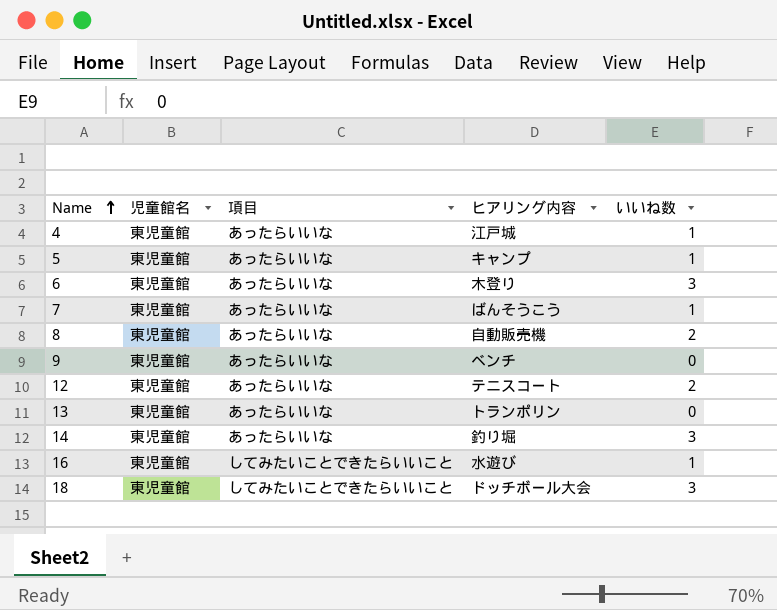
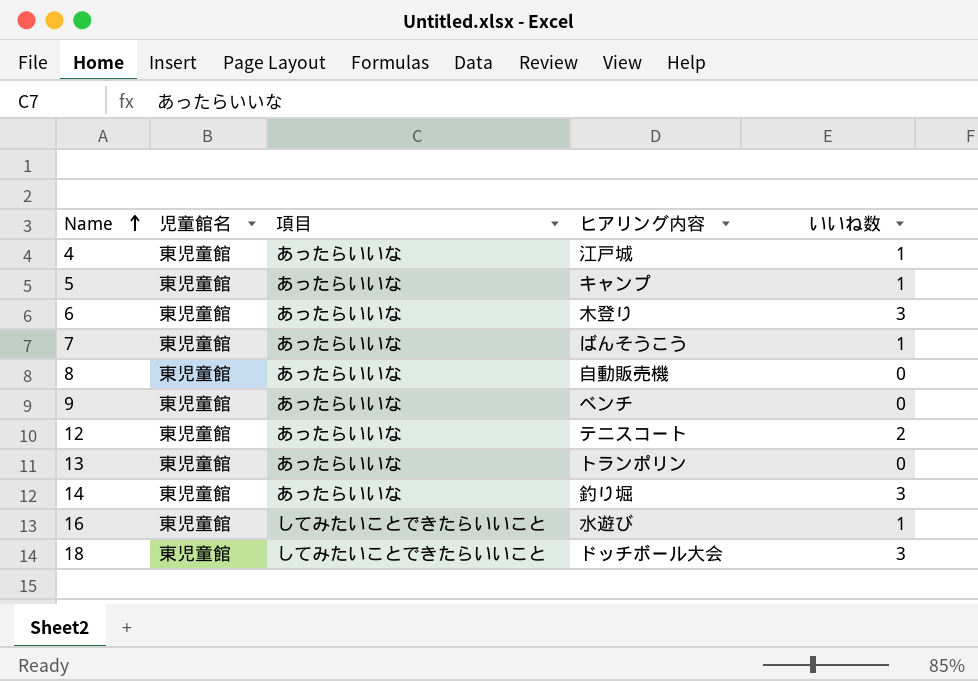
8 | いいね数: 2 -> 0

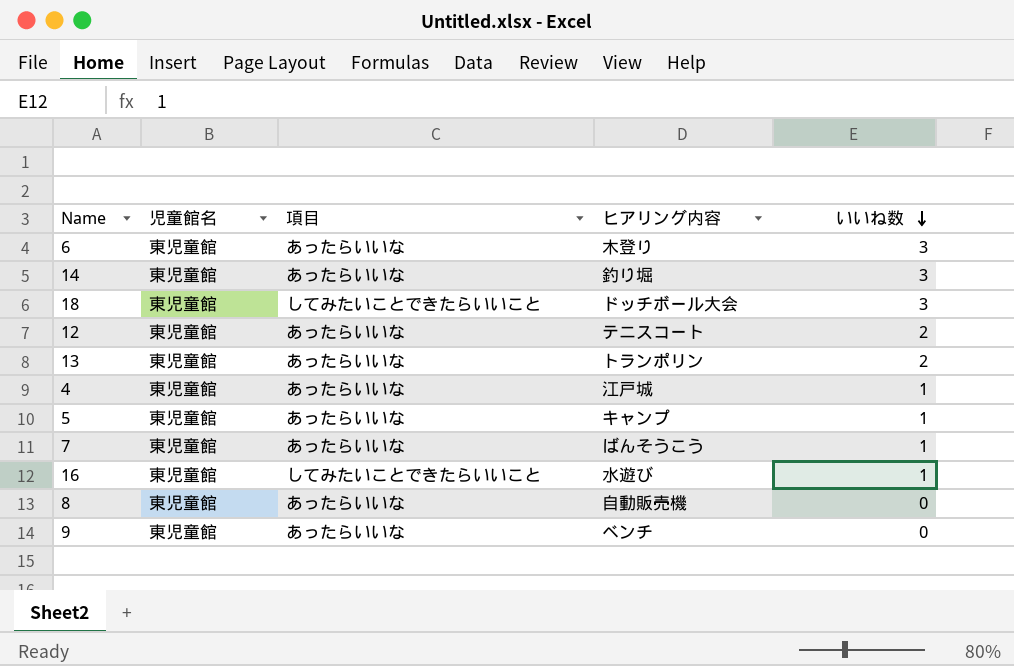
row order: Name ascending -> いいね数 descending
13 | いいね数: 0 -> 2

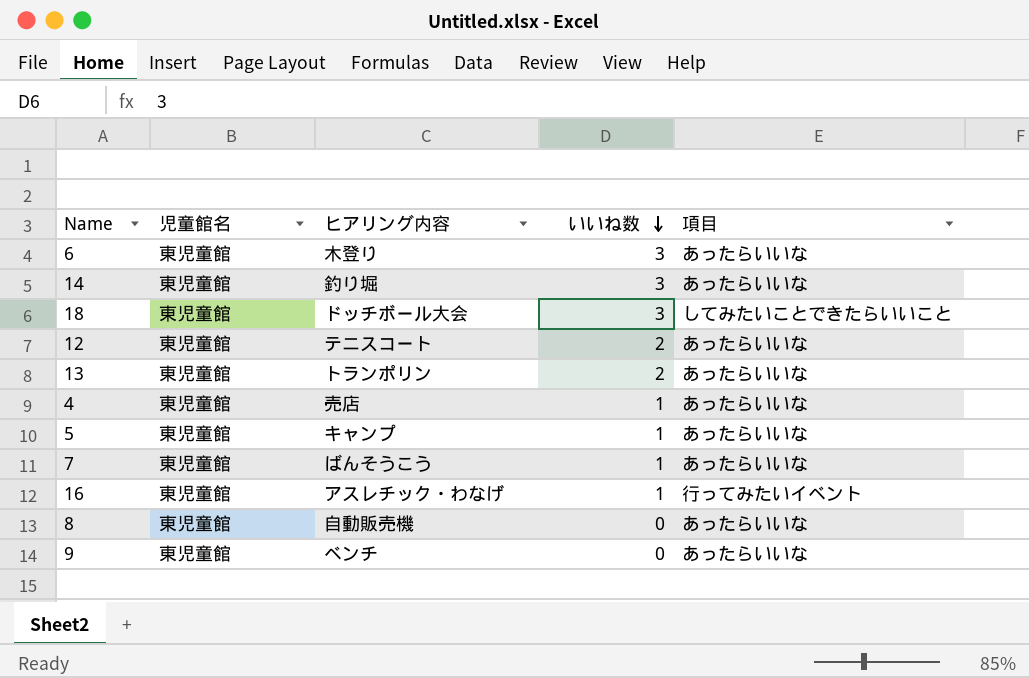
column 項目 | position: 3 -> 5
4 | ヒアリング内容: 江戸城 -> 売店
16 | ヒアリング内容: 水遊び -> アスレチック・わなげ
16 | 項目: してみたいことできたらいいこと -> 行ってみたいイベント

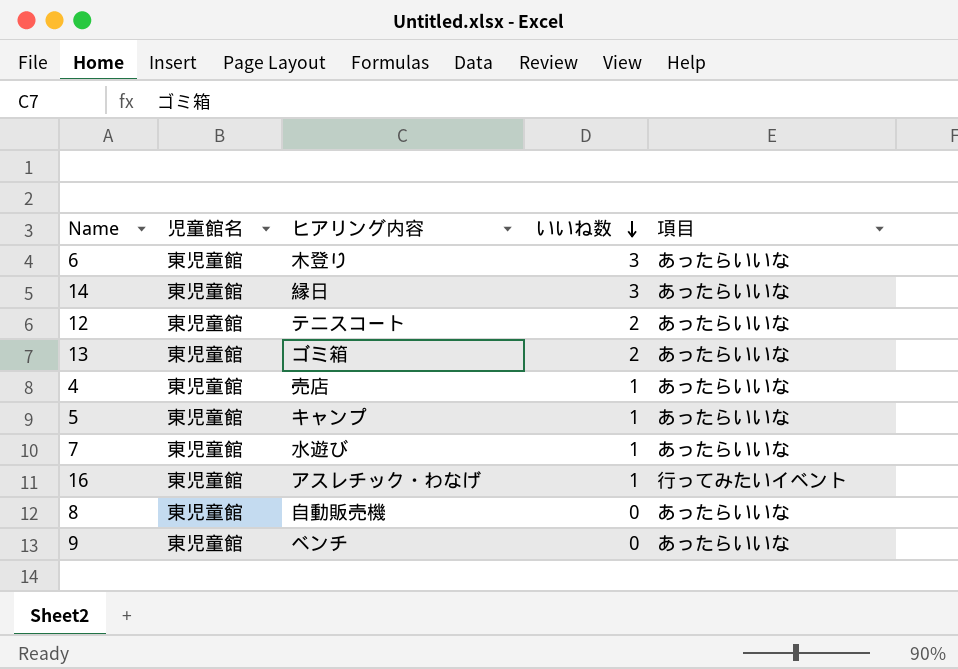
row 18: 東児童館 | ドッチボール大会 | 3 | してみたいことできたらいいこと -> none
14 | ヒアリング内容: 釣り堀 -> 縁日
13 | ヒアリング内容: トランポリン -> ゴミ箱
7 | ヒアリング内容: ばんそうこう -> 水遊び

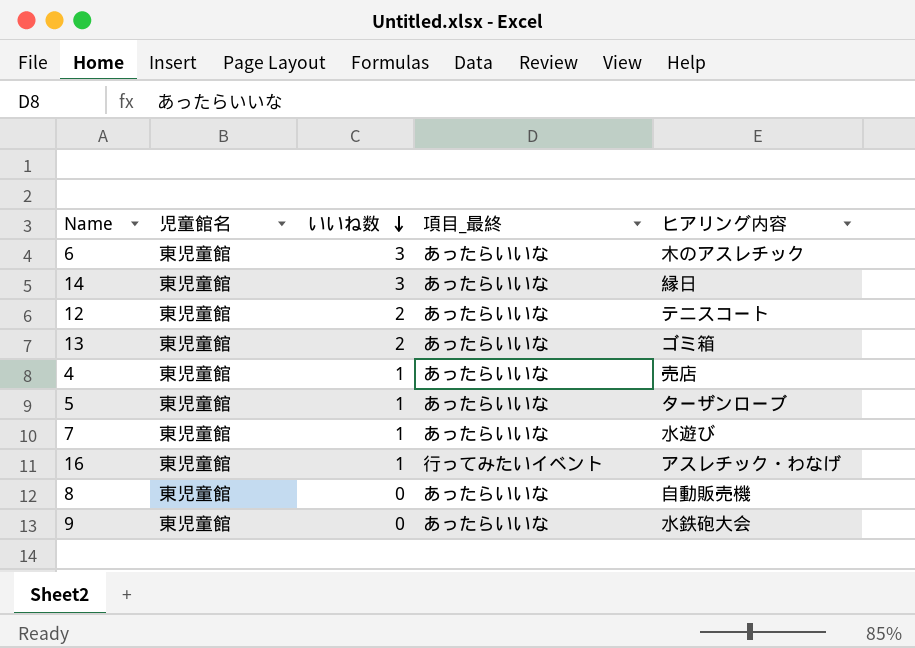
column name: 項目 -> 項目_最終
column ヒアリング内容 | position: 3 -> 5
6 | ヒアリング内容: 木登り -> 木のアスレチック
5 | ヒアリング内容: キャンプ -> ターザンローブ
9 | ヒアリング内容: ベンチ -> 水鉄砲大会

